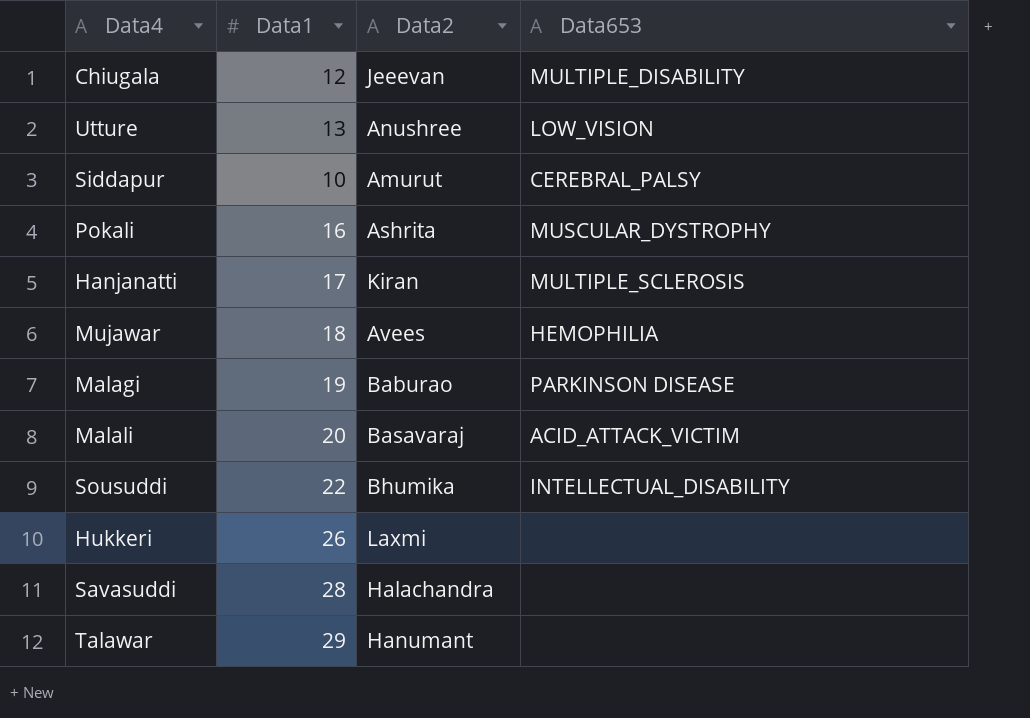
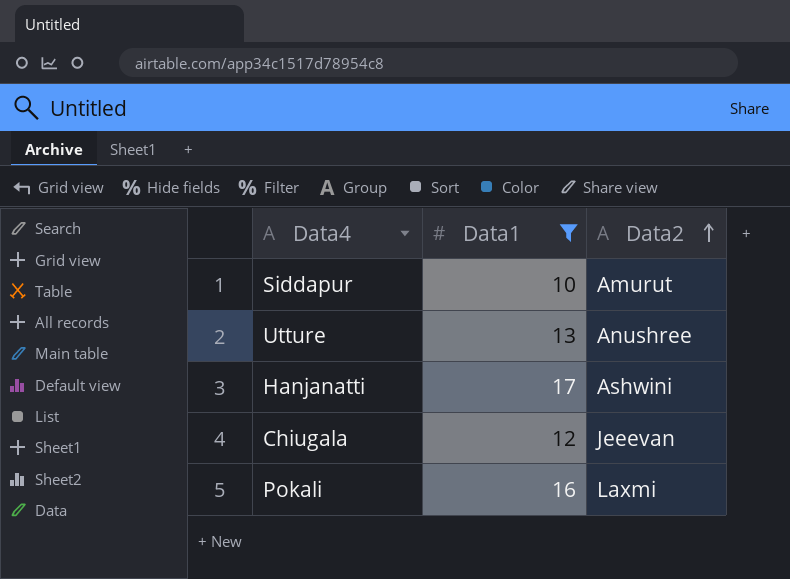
filter: none -> Data1 <= 17
row order: none -> Data2 ascending
column Data653 | position: 4 -> none
Hanjanatti | Data2: Kiran -> Ashwini
Pokali | Data2: Ashrita -> Laxmi

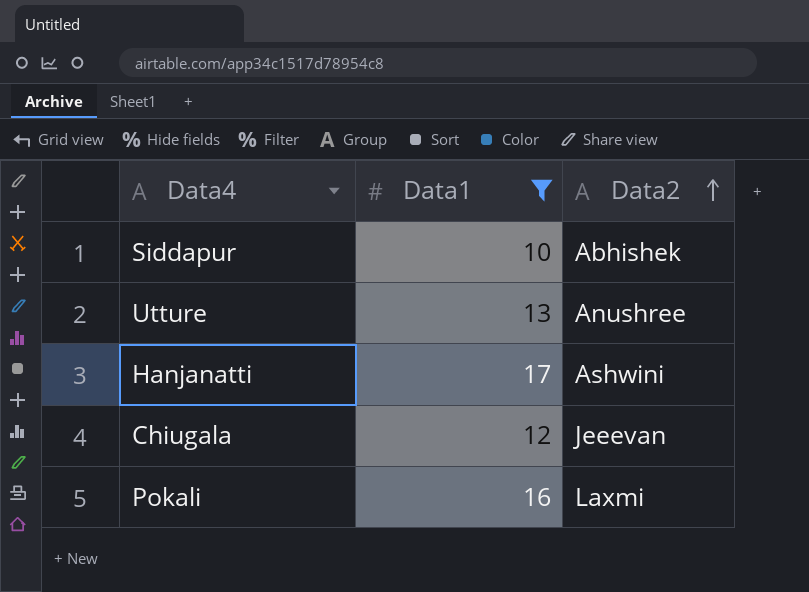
Siddapur | Data2: Amurut -> Abhishek

